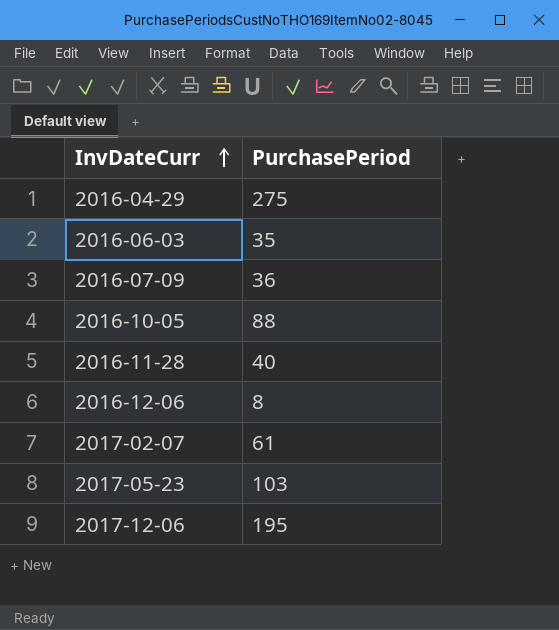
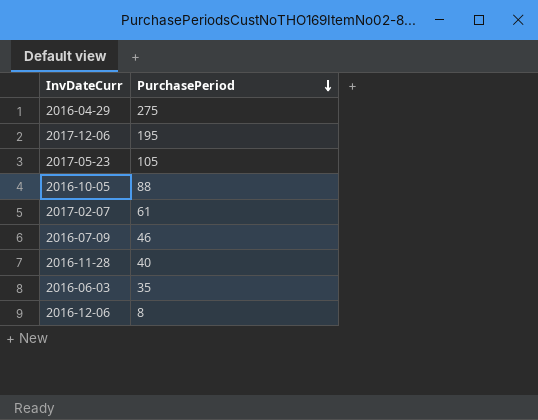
row order: InvDateCurr ascending -> PurchasePeriod descending
2017-05-23 | PurchasePeriod: 103 -> 105
2016-07-09 | PurchasePeriod: 36 -> 46

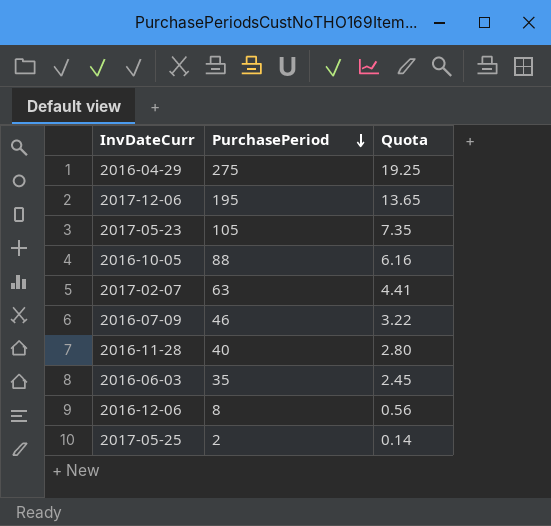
column Quota | formula: none -> [PurchasePeriod] * 0.07
2017-02-07 | PurchasePeriod: 61 -> 63
row 2017-05-25: none -> 2 | 0.14

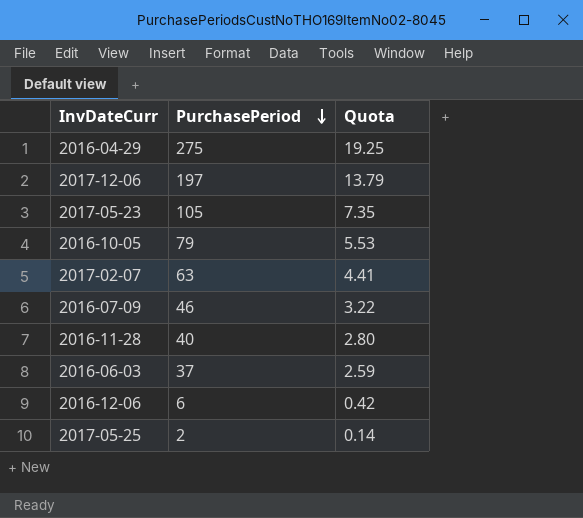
2017-12-06 | PurchasePeriod: 195 -> 197
2017-12-06 | Quota: 13.65 -> 13.79
2016-10-05 | PurchasePeriod: 88 -> 79
2016-10-05 | Quota: 6.16 -> 5.53
2016-06-03 | PurchasePeriod: 35 -> 37
2016-06-03 | Quota: 2.45 -> 2.59
2016-12-06 | PurchasePeriod: 8 -> 6
2016-12-06 | Quota: 0.56 -> 0.42

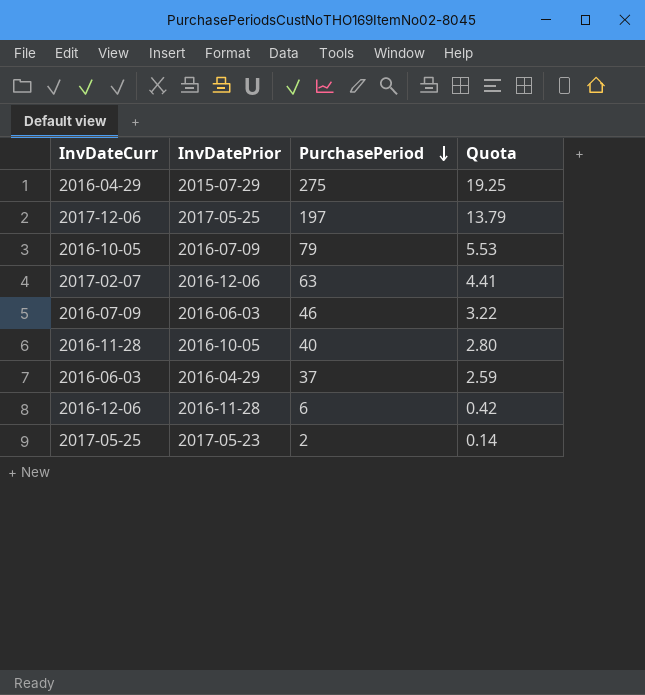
column InvDatePrior | position: none -> 2
row 2017-05-23: 105 | 7.35 -> none

